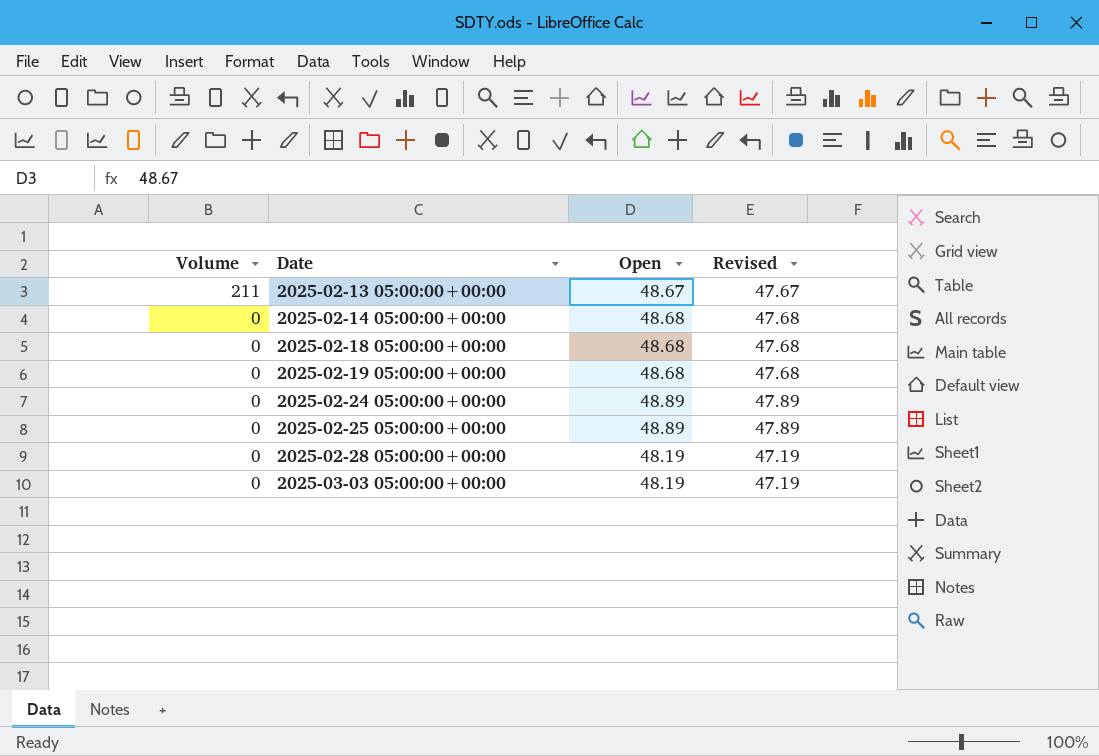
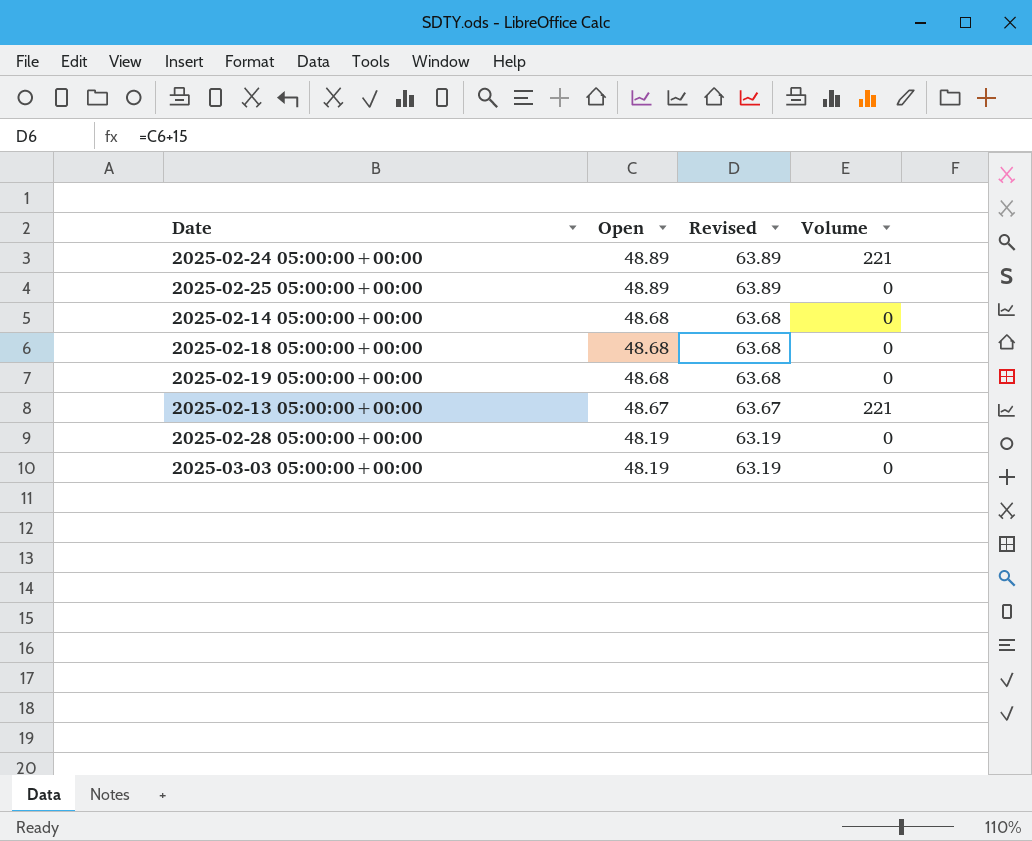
row order: Volume descending -> Open descending
column Revised | formula: [Open] - 1 -> [Open] + 15
column Volume | position: 1 -> 4
2025-02-24 05:00:00+00:00 | Volume: 0 -> 221
2025-02-13 05:00:00+00:00 | Volume: 211 -> 221

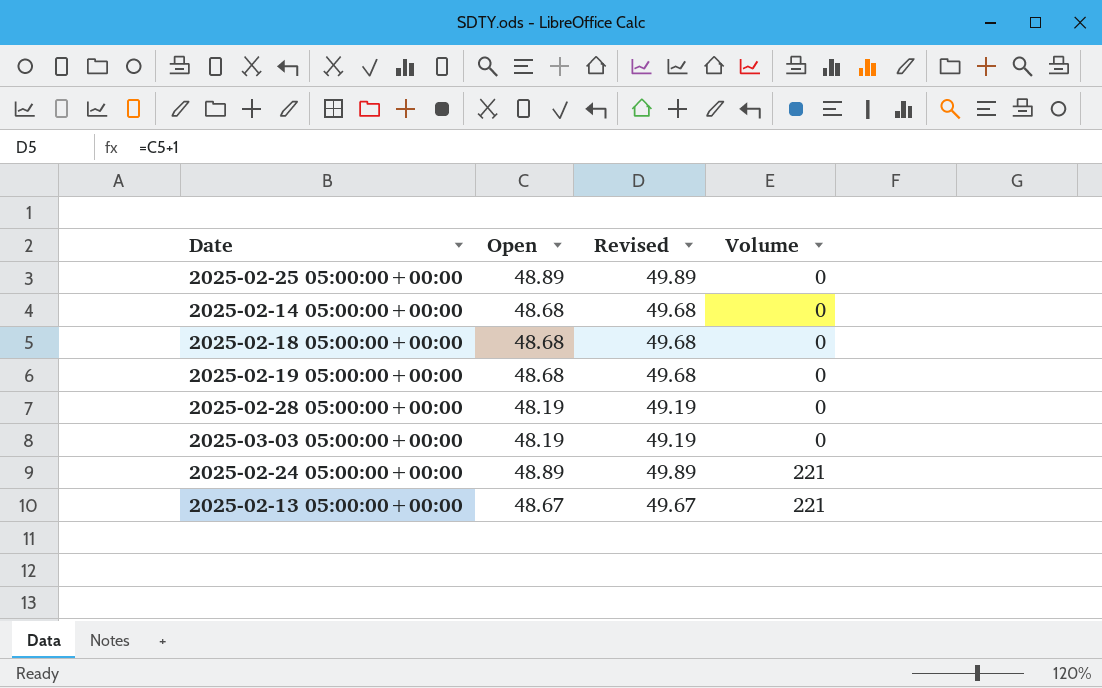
row order: Open descending -> Volume ascending
column Revised | formula: [Open] + 15 -> [Open] + 1

